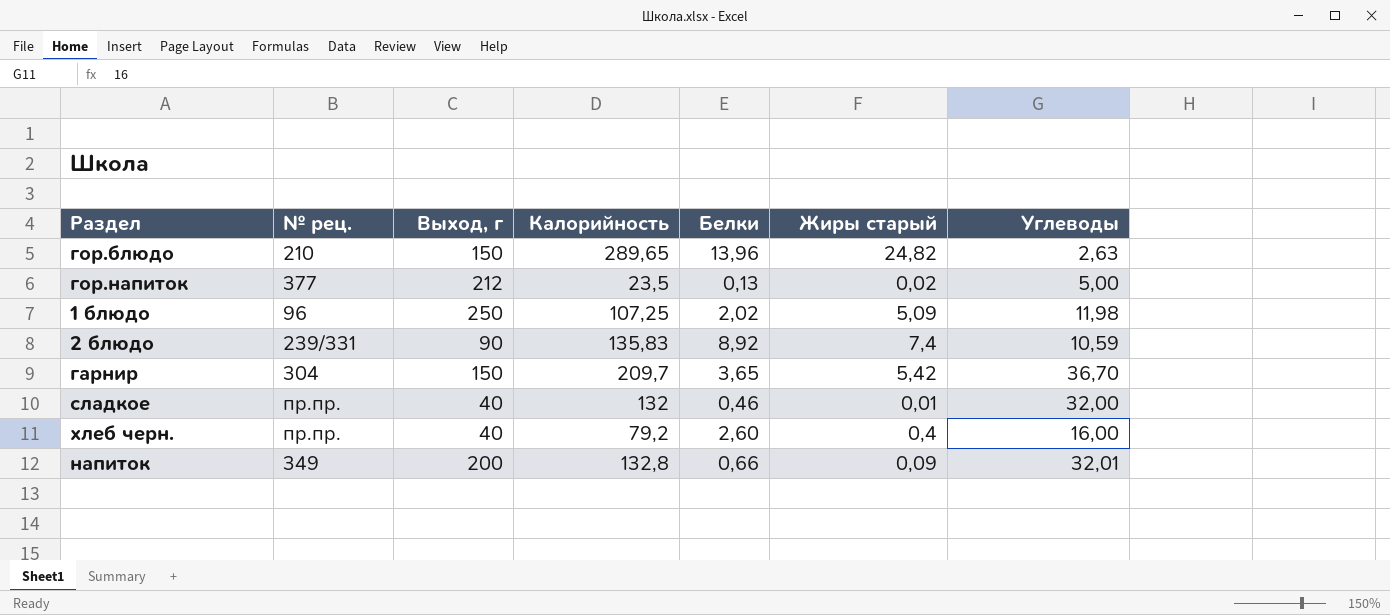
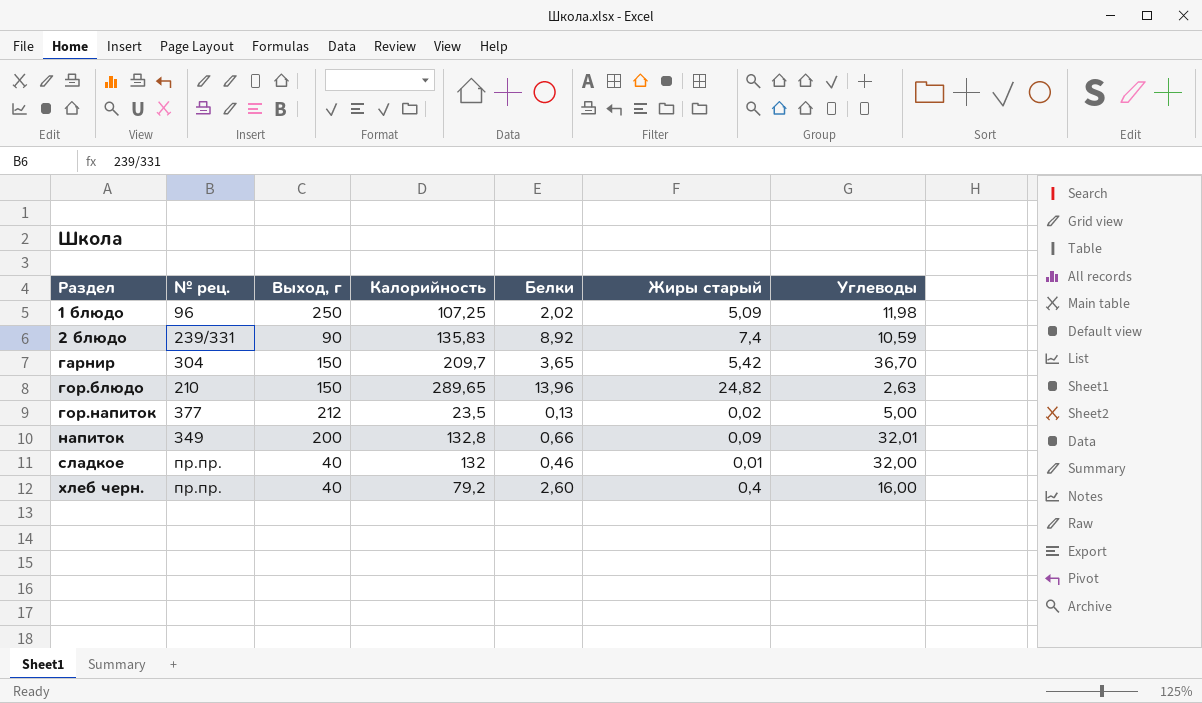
row order: none -> Раздел ascending

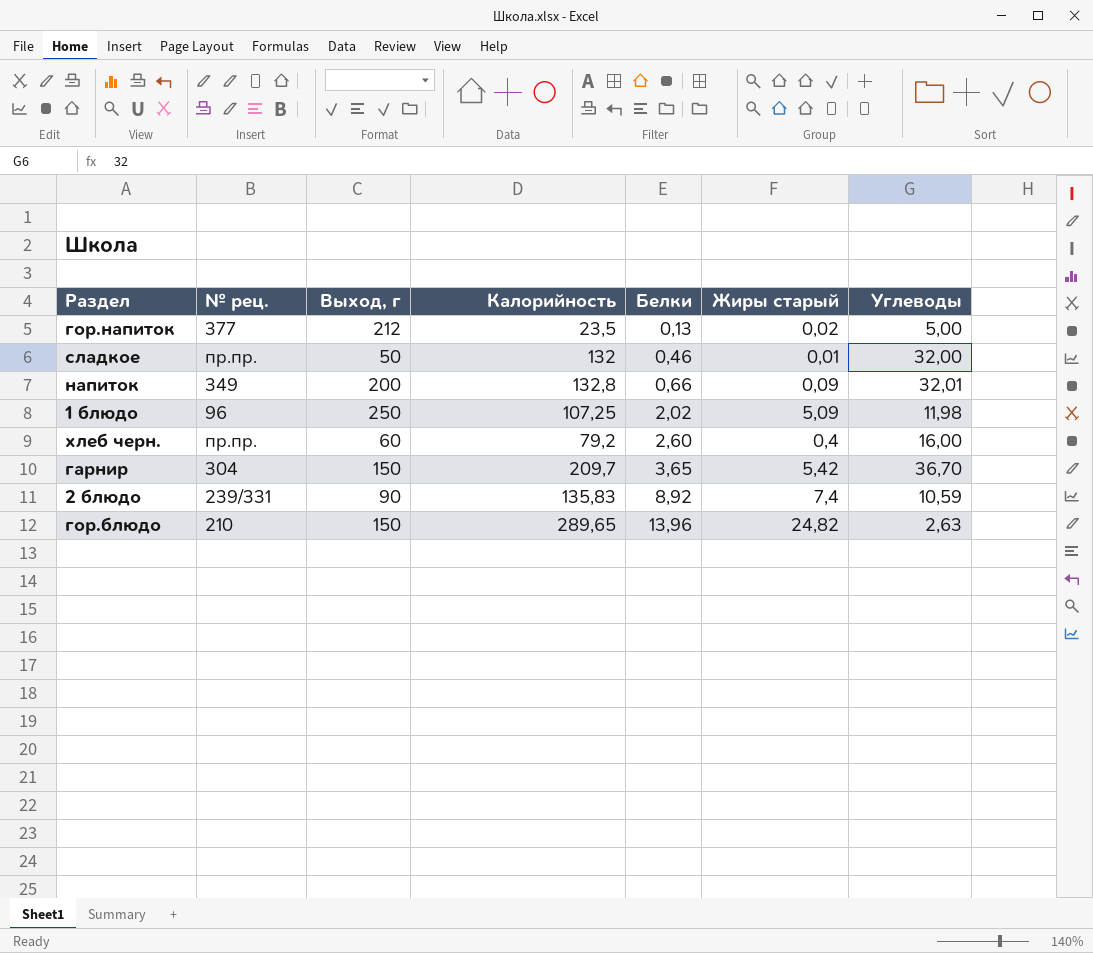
row order: Раздел ascending -> Белки ascending
сладкое | Выход, г: 40 -> 50
хлеб черн. | Выход, г: 40 -> 60

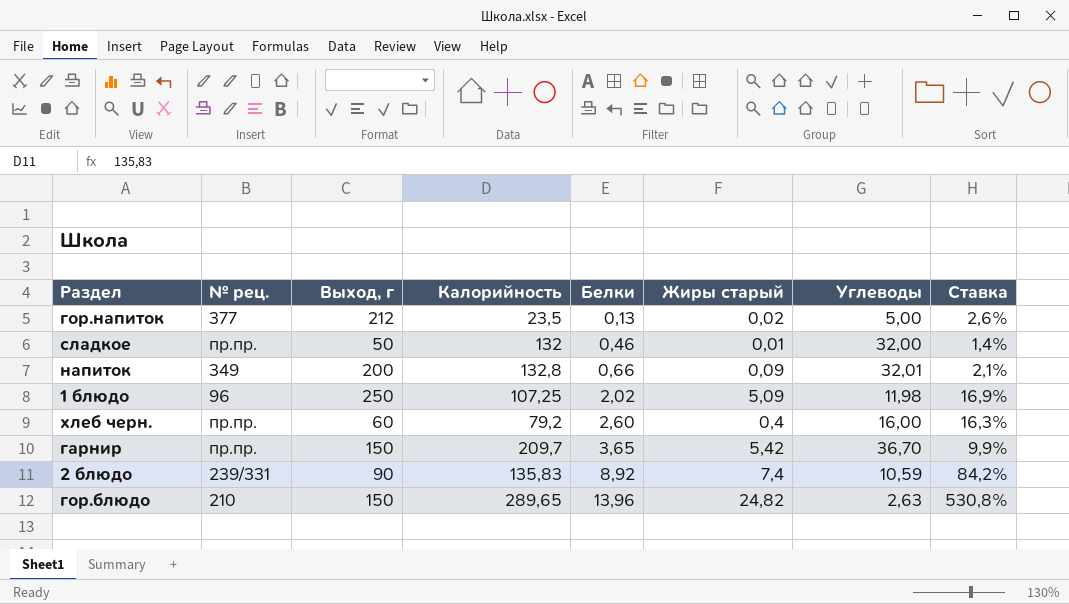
column Ставка | formula: none -> [Белки] / [Углеводы]
гарнир | № рец.: 304 -> пр.пр.

